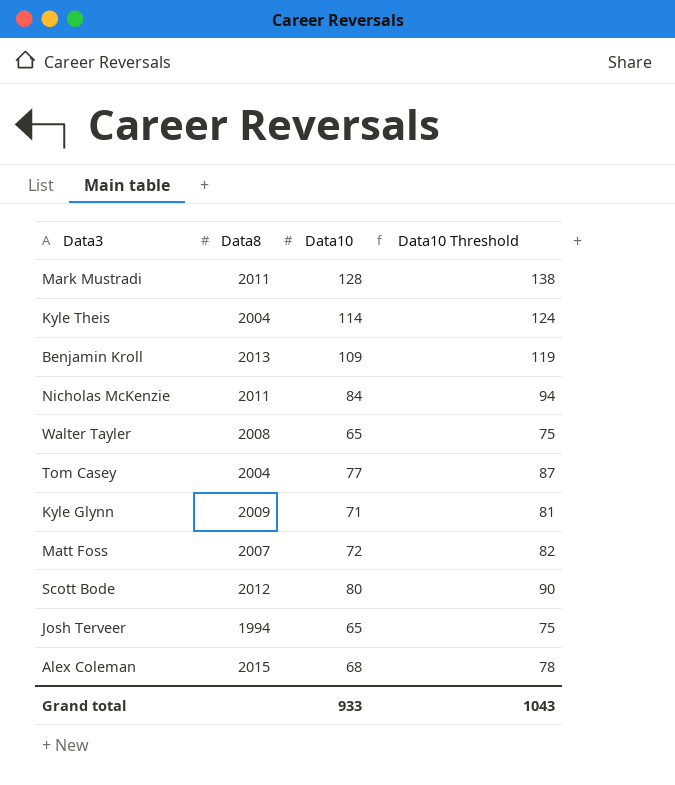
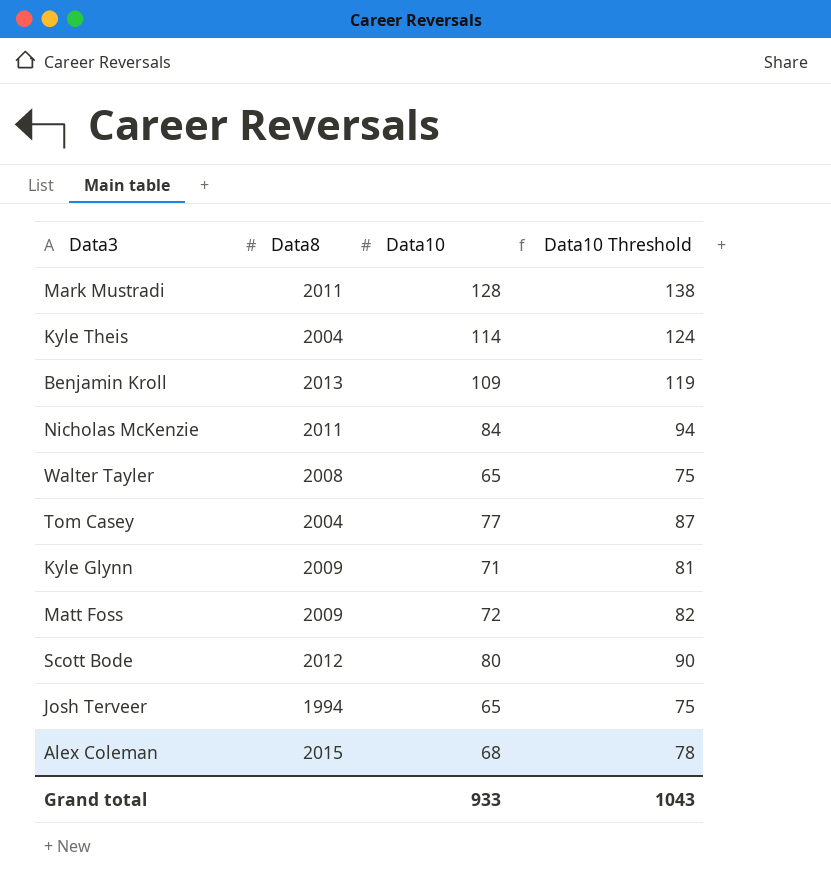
Matt Foss | Data8: 2007 -> 2009

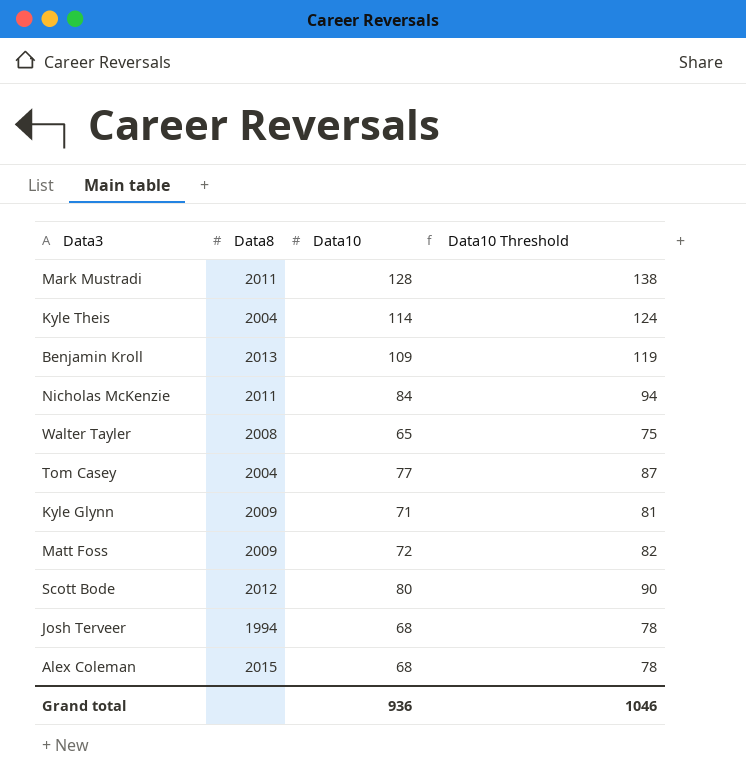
Josh Terveer | Data10: 65 -> 68
Josh Terveer | Data10 Threshold: 75 -> 78
Grand total | Data10: 933 -> 936
Grand total | Data10 Threshold: 1043 -> 1046

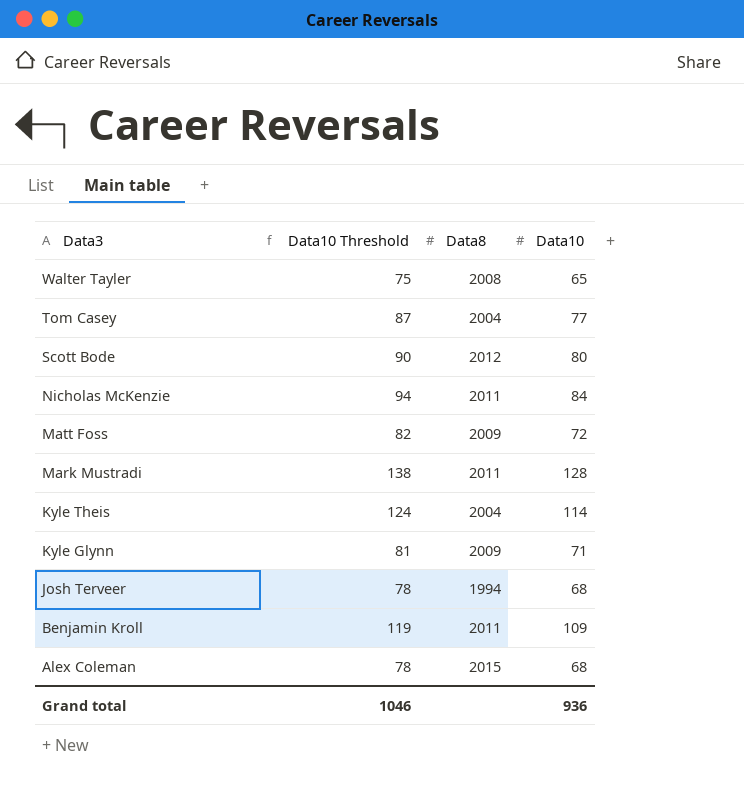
row order: none -> Data3 descending
column Data10 Threshold | position: 4 -> 2
Benjamin Kroll | Data8: 2013 -> 2011

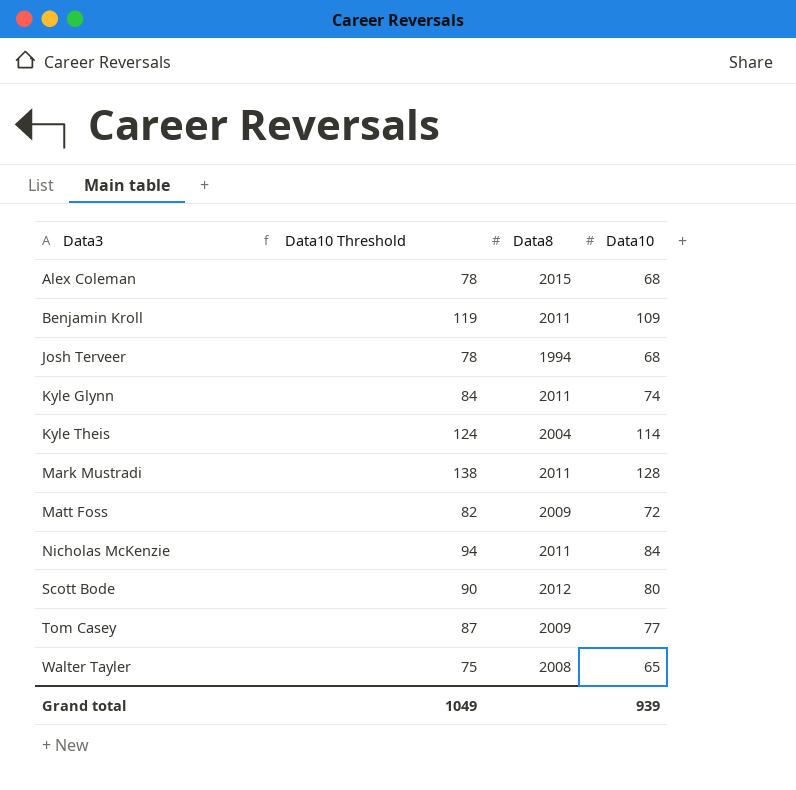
row order: Data3 descending -> Data3 ascending
Kyle Glynn | Data10 Threshold: 81 -> 84
Kyle Glynn | Data8: 2009 -> 2011
Kyle Glynn | Data10: 71 -> 74
Tom Casey | Data8: 2004 -> 2009
Grand total | Data10 Threshold: 1046 -> 1049
Grand total | Data10: 936 -> 939

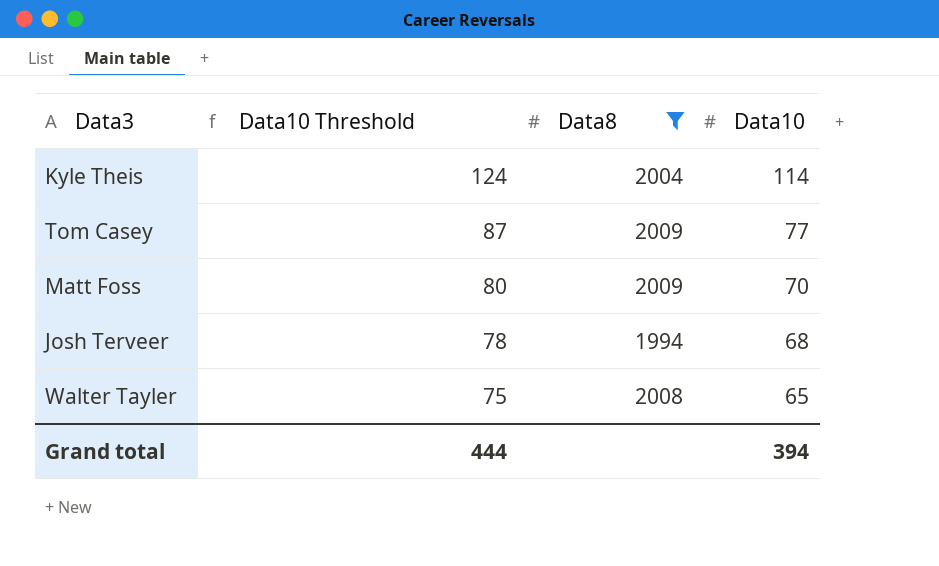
filter: none -> Data8 <= 2009
row order: Data3 ascending -> Data10 Threshold descending
Matt Foss | Data10 Threshold: 82 -> 80
Matt Foss | Data10: 72 -> 70
Grand total | Data10 Threshold: 1049 -> 444
Grand total | Data10: 939 -> 394

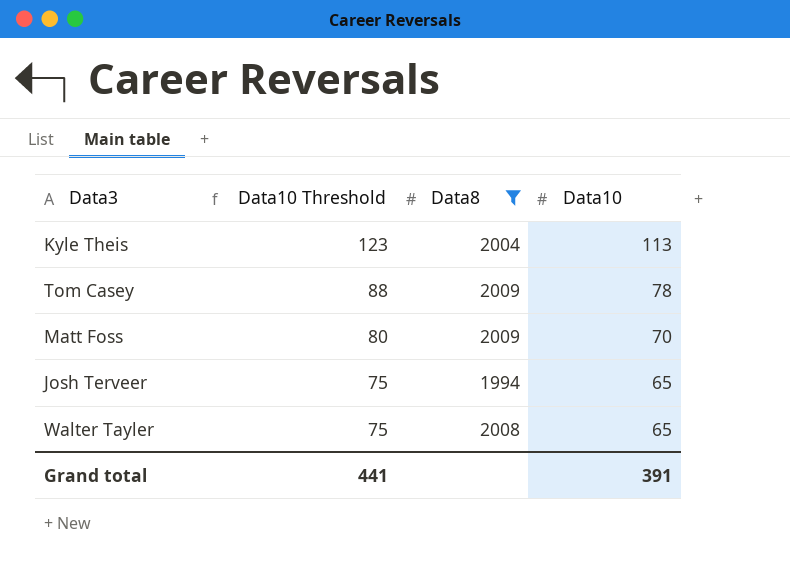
Kyle Theis | Data10 Threshold: 124 -> 123
Kyle Theis | Data10: 114 -> 113
Tom Casey | Data10 Threshold: 87 -> 88
Tom Casey | Data10: 77 -> 78
Josh Terveer | Data10 Threshold: 78 -> 75
Josh Terveer | Data10: 68 -> 65
Grand total | Data10 Threshold: 444 -> 441
Grand total | Data10: 394 -> 391

